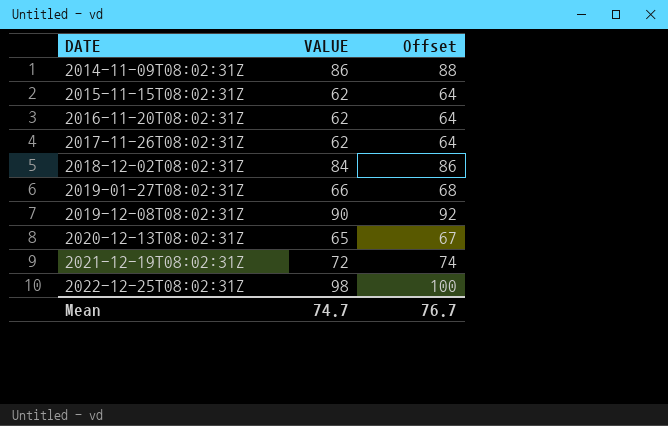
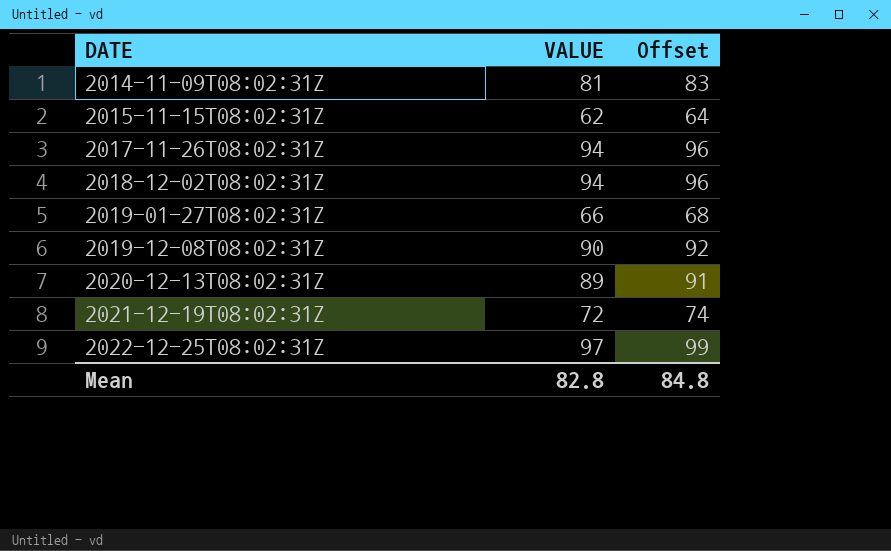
row 2016-11-20T08:02:31Z: 62 | 64 -> none
2014-11-09T08:02:31Z | VALUE: 86 -> 81
2014-11-09T08:02:31Z | Offset: 88 -> 83
2017-11-26T08:02:31Z | VALUE: 62 -> 94
2017-11-26T08:02:31Z | Offset: 64 -> 96
2018-12-02T08:02:31Z | VALUE: 84 -> 94
2018-12-02T08:02:31Z | Offset: 86 -> 96
2020-12-13T08:02:31Z | VALUE: 65 -> 89
2020-12-13T08:02:31Z | Offset: 67 -> 91
2022-12-25T08:02:31Z | VALUE: 98 -> 97
2022-12-25T08:02:31Z | Offset: 100 -> 99
Mean | VALUE: 74.7 -> 82.8
Mean | Offset: 76.7 -> 84.8

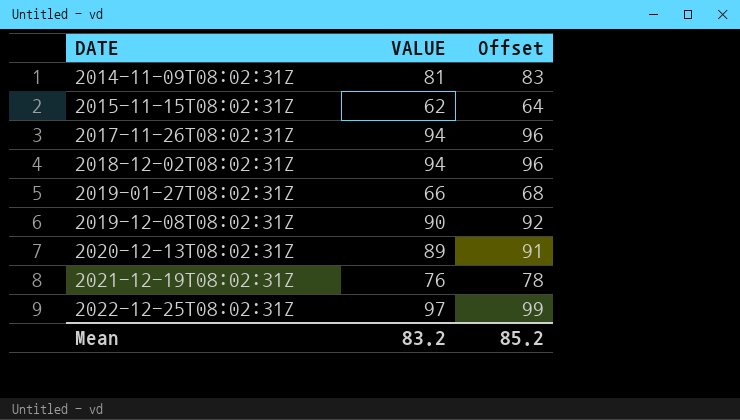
2021-12-19T08:02:31Z | VALUE: 72 -> 76
2021-12-19T08:02:31Z | Offset: 74 -> 78
Mean | VALUE: 82.8 -> 83.2
Mean | Offset: 84.8 -> 85.2

